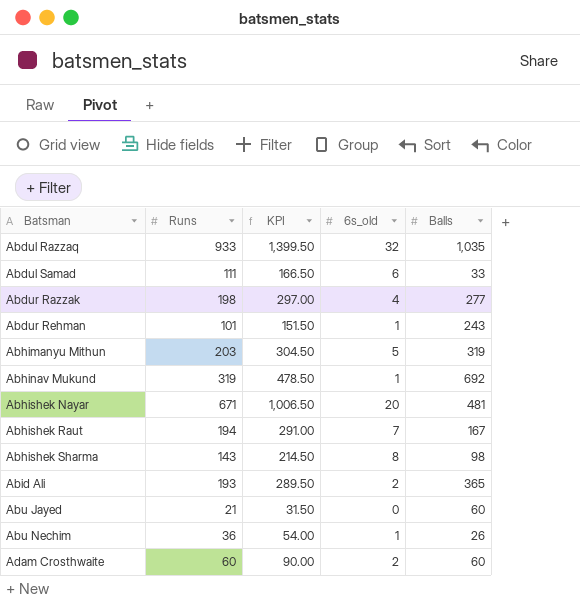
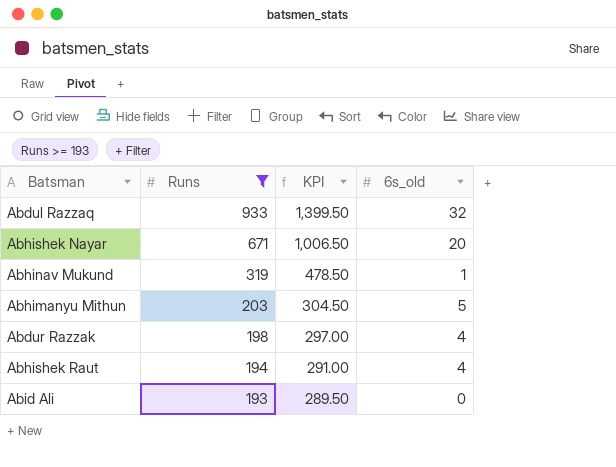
filter: none -> Runs >= 193
row order: Batsman ascending -> Runs descending
column Balls | position: 5 -> none
Abhishek Raut | 6s_old: 7 -> 4
Abid Ali | 6s_old: 2 -> 0

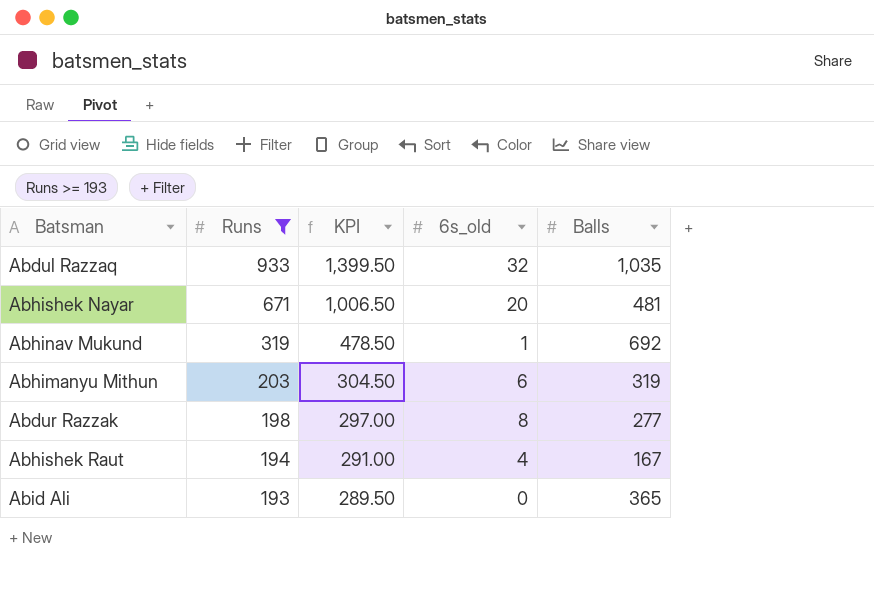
column Balls | position: none -> 5
Abhimanyu Mithun | 6s_old: 5 -> 6
Abdur Razzak | 6s_old: 4 -> 8

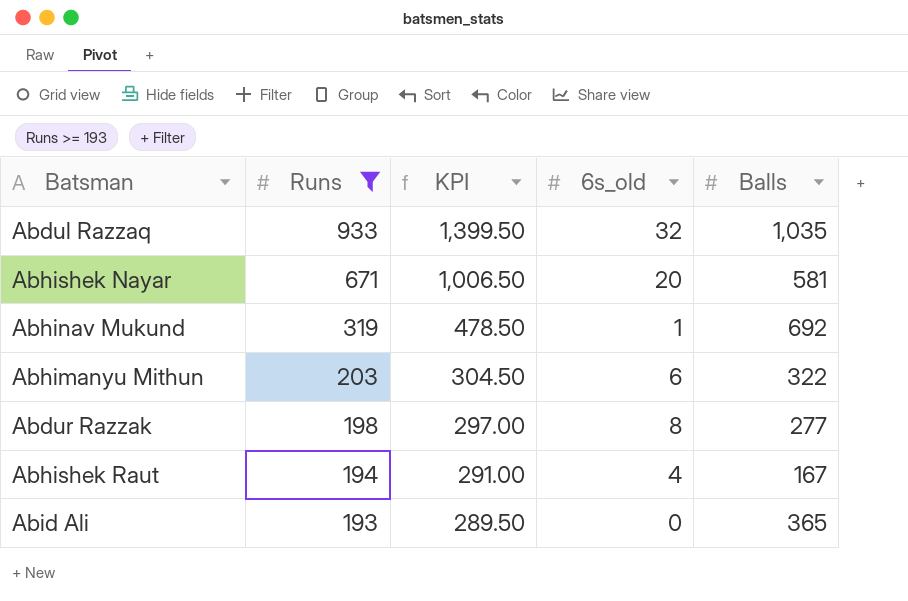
Abhishek Nayar | Balls: 481 -> 581
Abhimanyu Mithun | Balls: 319 -> 322

